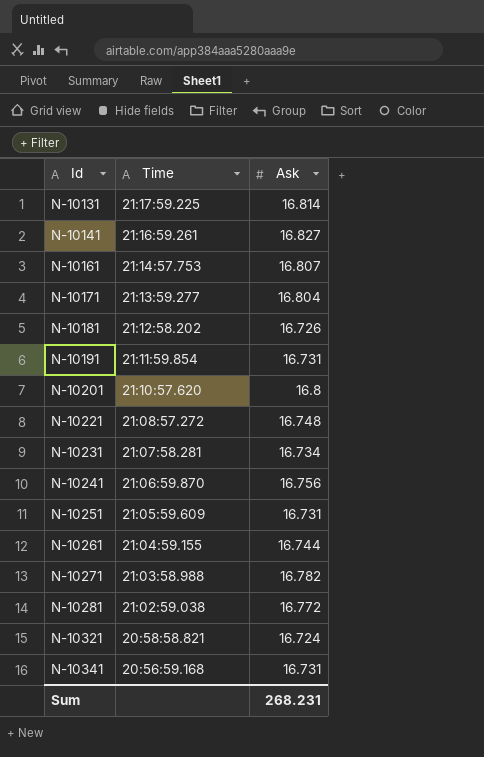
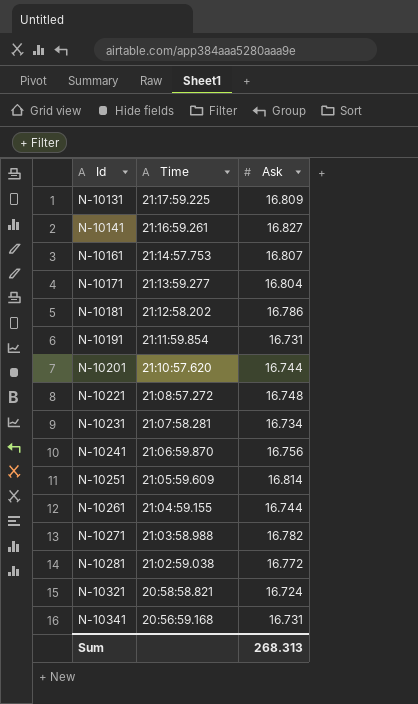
N-10131 | Ask: 16.814 -> 16.809
N-10181 | Ask: 16.726 -> 16.786
N-10201 | Ask: 16.8 -> 16.744
N-10251 | Ask: 16.731 -> 16.814
Sum | Ask: 268.231 -> 268.313

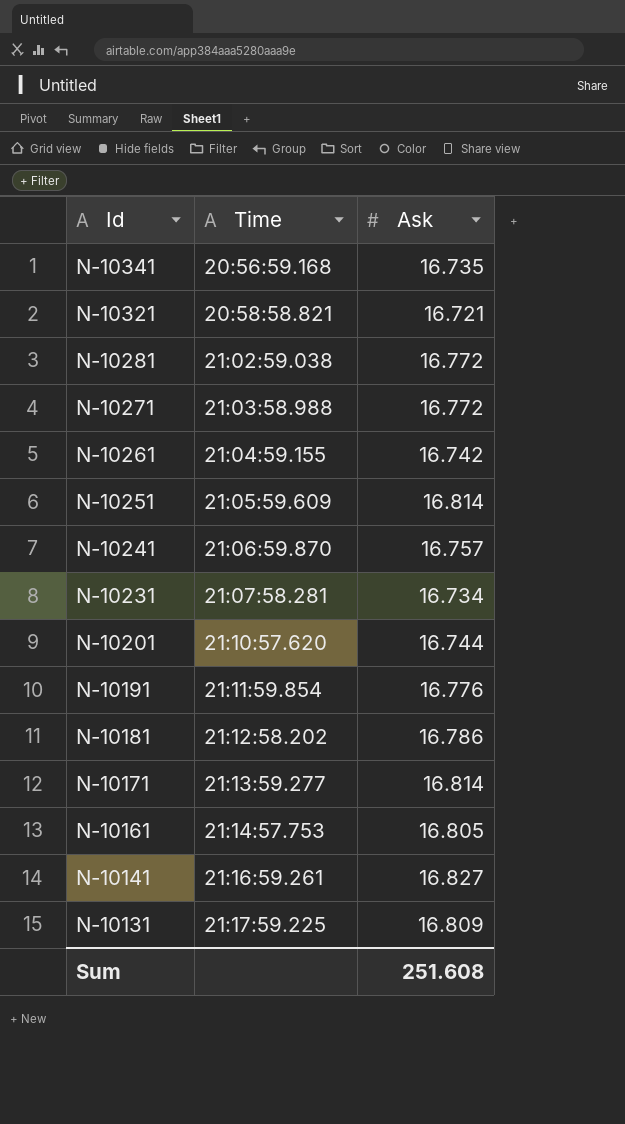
row order: Id ascending -> Id descending
row N-10221: 21:08:57.272 | 16.748 -> none
N-10341 | Ask: 16.731 -> 16.735
N-10321 | Ask: 16.724 -> 16.721
N-10271 | Ask: 16.782 -> 16.772
N-10261 | Ask: 16.744 -> 16.742
N-10241 | Ask: 16.756 -> 16.757
N-10191 | Ask: 16.731 -> 16.776
N-10171 | Ask: 16.804 -> 16.814
N-10161 | Ask: 16.807 -> 16.805
Sum | Ask: 268.313 -> 251.608

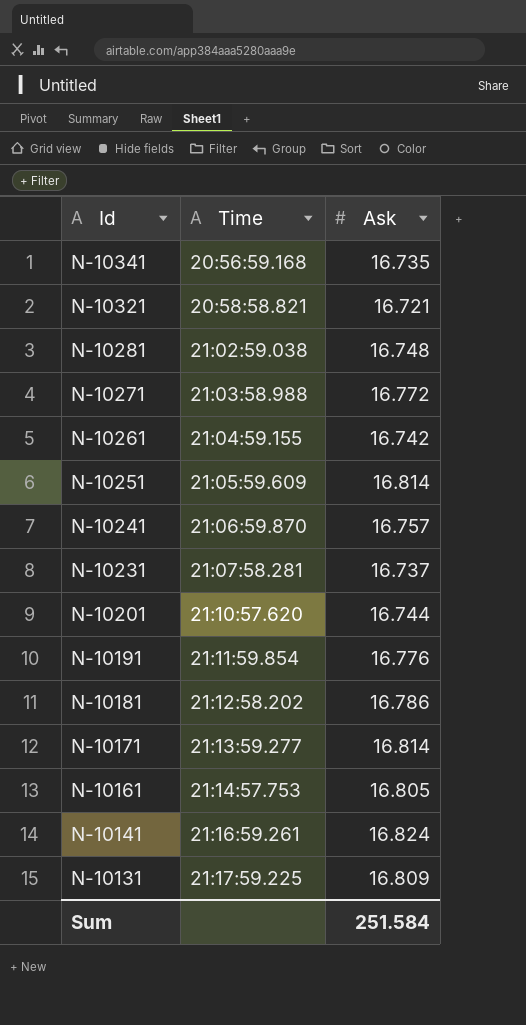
N-10281 | Ask: 16.772 -> 16.748
N-10231 | Ask: 16.734 -> 16.737
N-10141 | Ask: 16.827 -> 16.824
Sum | Ask: 251.608 -> 251.584

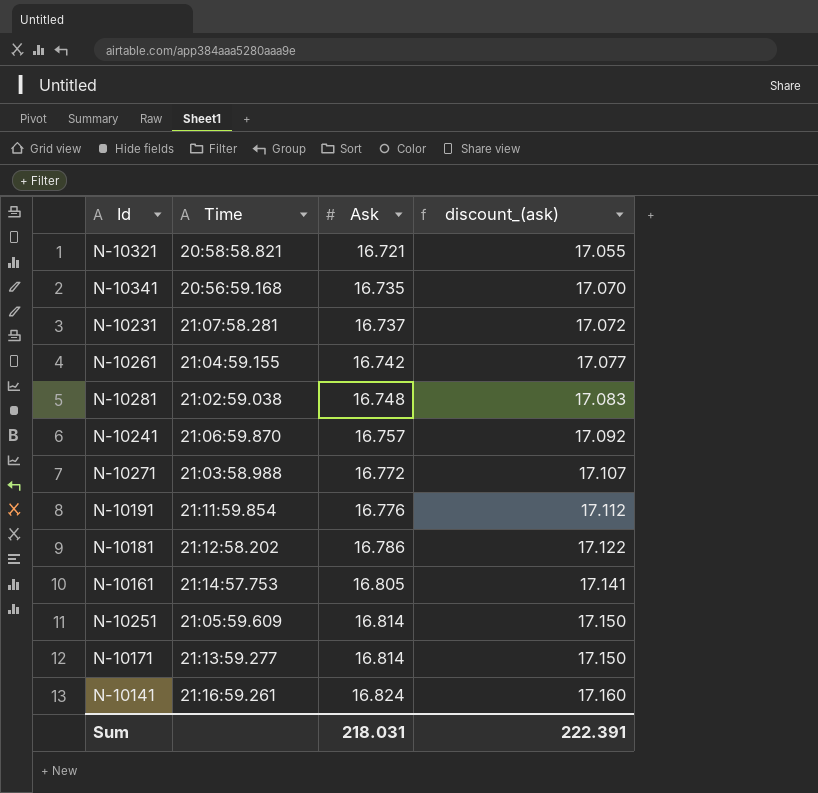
row order: Id descending -> Ask ascending
column discount_(ask) | formula: none -> [Ask] * 1.02
row N-10201: 21:10:57.620 | 16.744 -> none
row N-10131: 21:17:59.225 | 16.809 -> none
Sum | Ask: 251.584 -> 218.031

